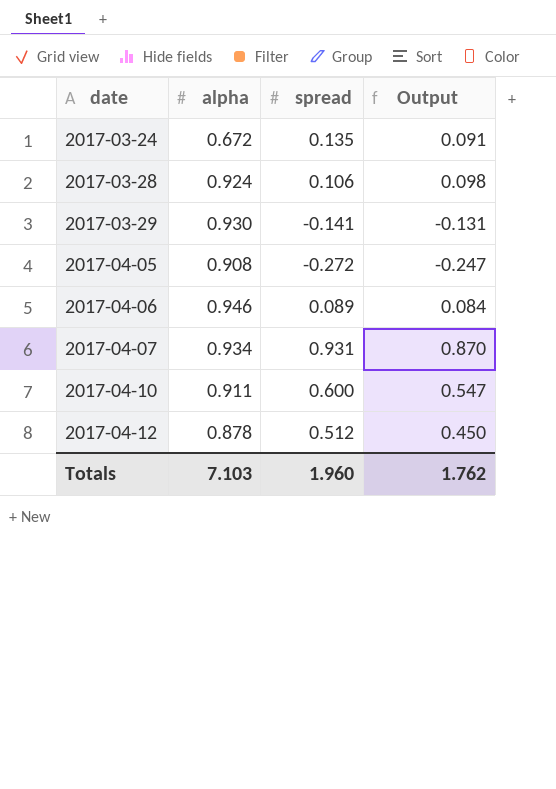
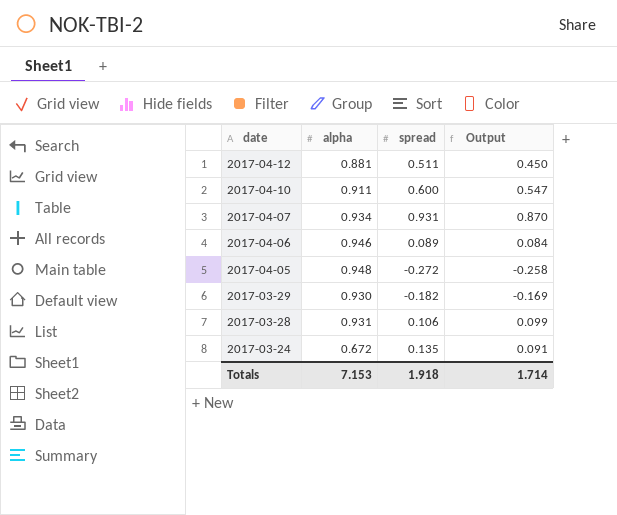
row order: date ascending -> date descending
2017-04-12 | alpha: 0.878 -> 0.881
2017-04-12 | spread: 0.512 -> 0.511
2017-04-05 | alpha: 0.908 -> 0.948
2017-04-05 | Output: -0.247 -> -0.258
2017-03-29 | spread: -0.141 -> -0.182
2017-03-29 | Output: -0.131 -> -0.169
2017-03-28 | alpha: 0.924 -> 0.931
2017-03-28 | Output: 0.098 -> 0.099
Totals | alpha: 7.103 -> 7.153
Totals | spread: 1.960 -> 1.918
Totals | Output: 1.762 -> 1.714

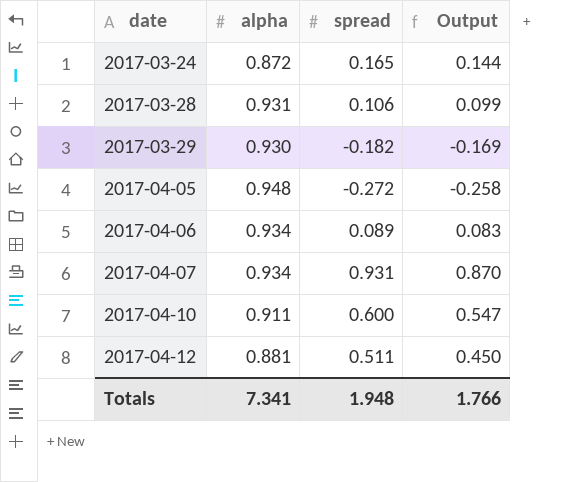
row order: date descending -> date ascending
2017-03-24 | alpha: 0.672 -> 0.872
2017-03-24 | spread: 0.135 -> 0.165
2017-03-24 | Output: 0.091 -> 0.144
2017-04-06 | alpha: 0.946 -> 0.934
2017-04-06 | Output: 0.084 -> 0.083
Totals | alpha: 7.153 -> 7.341
Totals | spread: 1.918 -> 1.948
Totals | Output: 1.714 -> 1.766

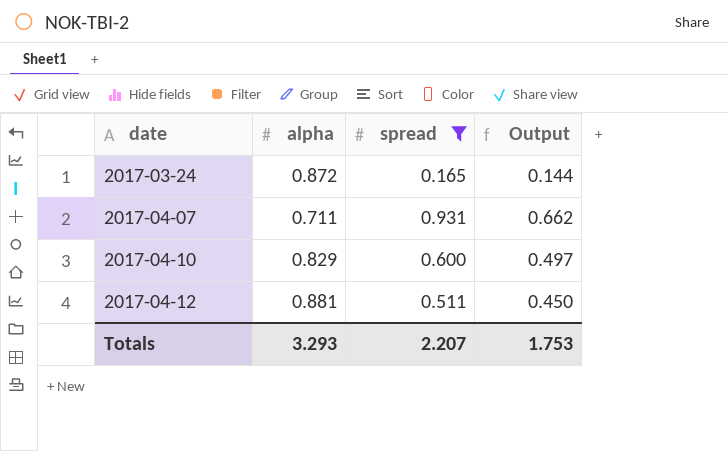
filter: none -> spread >= 0.165
2017-04-07 | alpha: 0.934 -> 0.711
2017-04-07 | Output: 0.870 -> 0.662
2017-04-10 | alpha: 0.911 -> 0.829
2017-04-10 | Output: 0.547 -> 0.497
Totals | alpha: 7.341 -> 3.293
Totals | spread: 1.948 -> 2.207
Totals | Output: 1.766 -> 1.753

